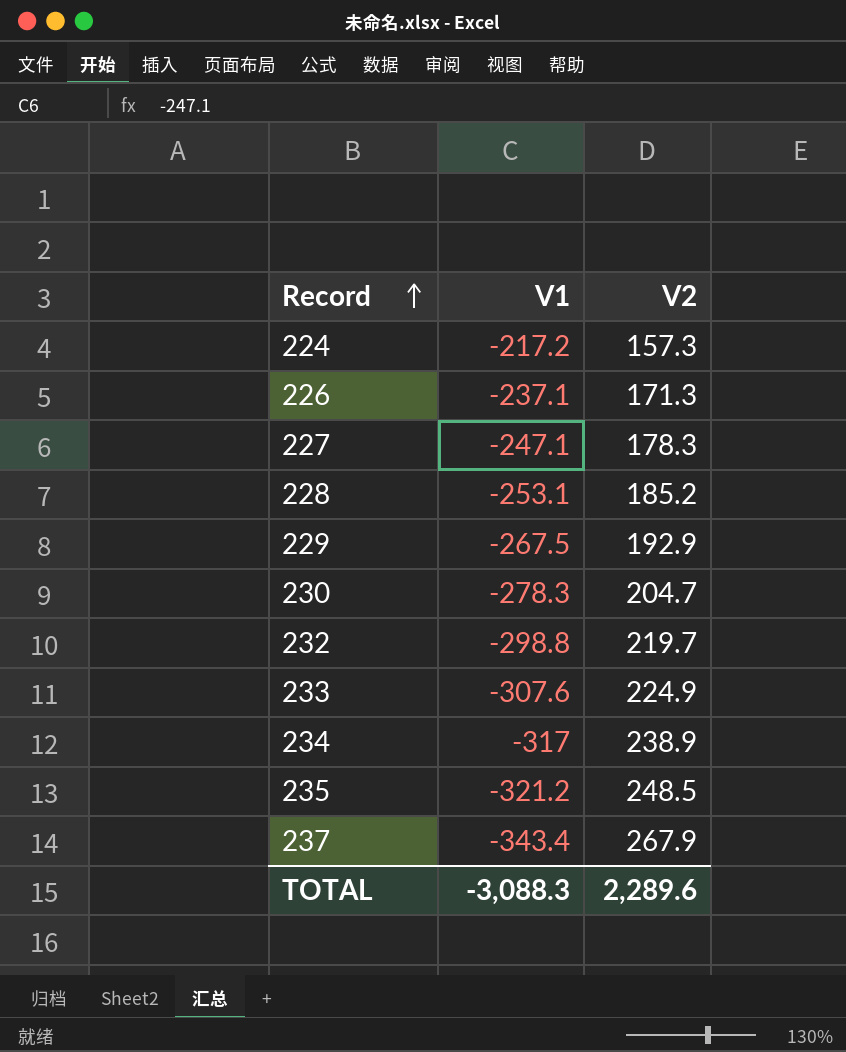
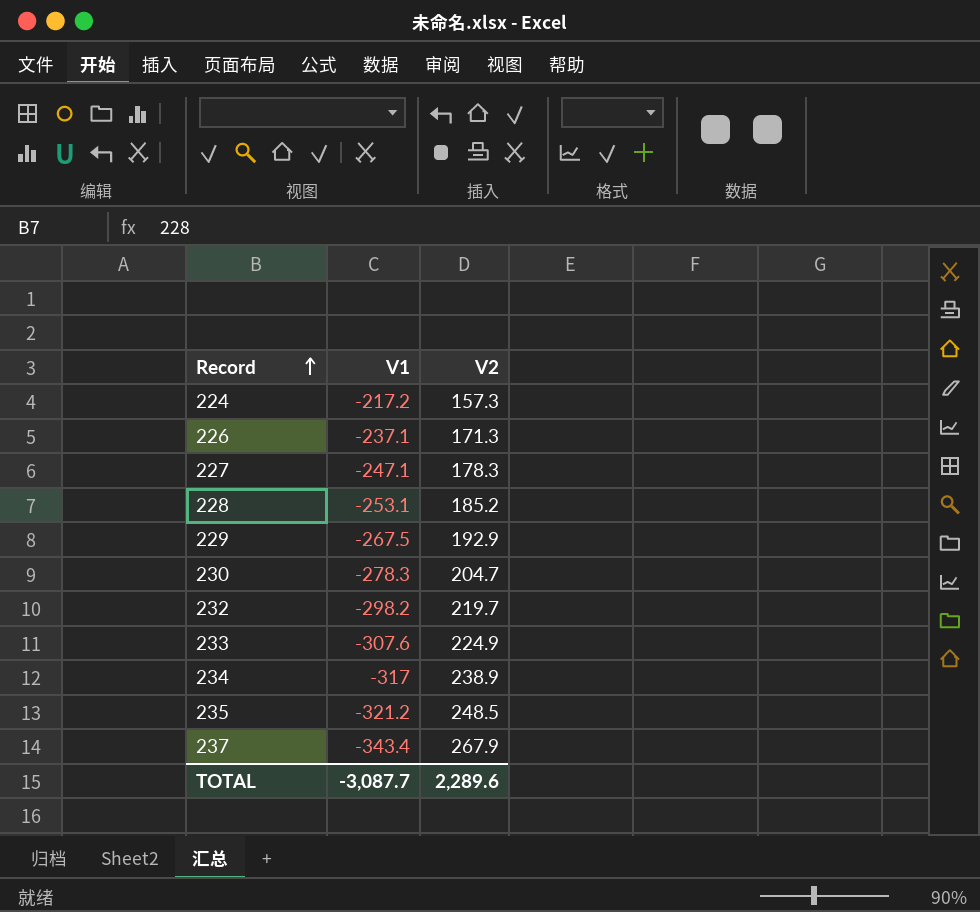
232 | V1: -298.8 -> -298.2
TOTAL | V1: -3,088.3 -> -3,087.7

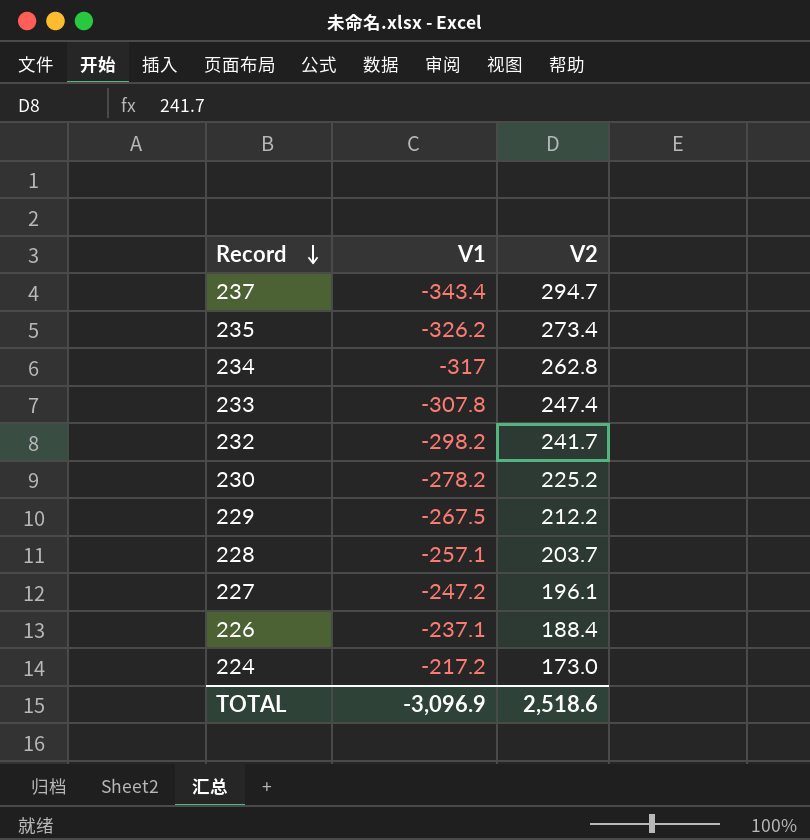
row order: Record ascending -> Record descending
237 | V2: 267.9 -> 294.7
235 | V1: -321.2 -> -326.2
235 | V2: 248.5 -> 273.4
234 | V2: 238.9 -> 262.8
233 | V1: -307.6 -> -307.8
233 | V2: 224.9 -> 247.4
232 | V2: 219.7 -> 241.7
230 | V1: -278.3 -> -278.2
230 | V2: 204.7 -> 225.2
229 | V2: 192.9 -> 212.2
228 | V1: -253.1 -> -257.1
228 | V2: 185.2 -> 203.7
227 | V1: -247.1 -> -247.2
227 | V2: 178.3 -> 196.1
226 | V2: 171.3 -> 188.4
224 | V2: 157.3 -> 173.0
TOTAL | V1: -3,087.7 -> -3,096.9
TOTAL | V2: 2,289.6 -> 2,518.6

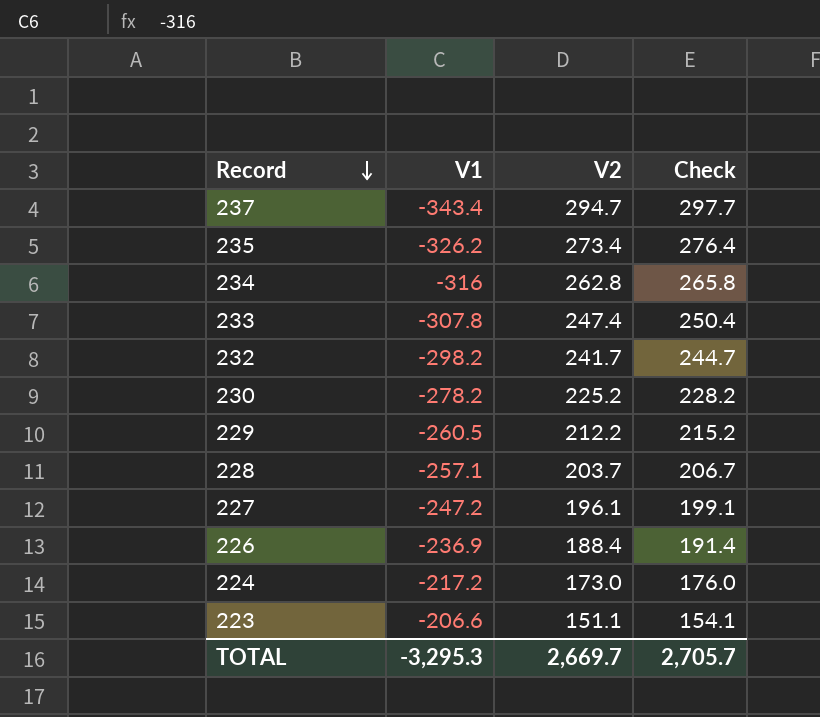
column Check | formula: none -> [V2] + 3
234 | V1: -317 -> -316
229 | V1: -267.5 -> -260.5
226 | V1: -237.1 -> -236.9
row 223: none -> -206.6 | 151.1 | 154.1
TOTAL | V1: -3,096.9 -> -3,295.3
TOTAL | V2: 2,518.6 -> 2,669.7

